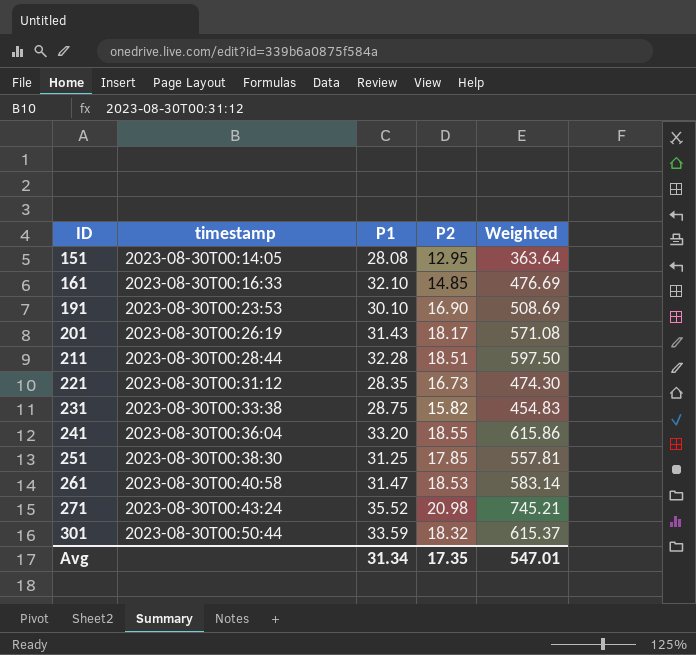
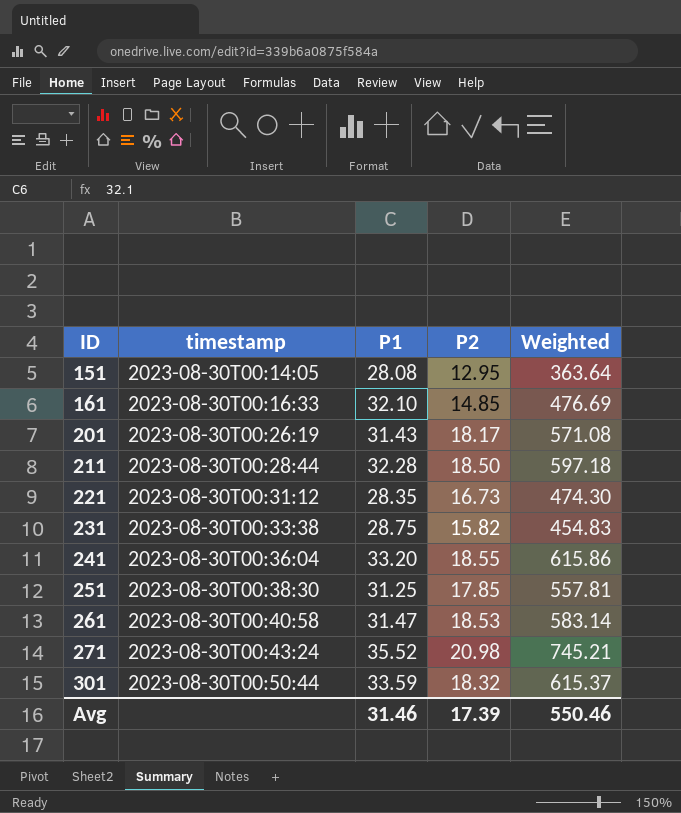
row 191: 2023-08-30T00:23:53 | 30.10 | 16.90 | 508.69 -> none
211 | P2: 18.51 -> 18.50
211 | Weighted: 597.50 -> 597.18
Avg | P1: 31.34 -> 31.46
Avg | P2: 17.35 -> 17.39
Avg | Weighted: 547.01 -> 550.46

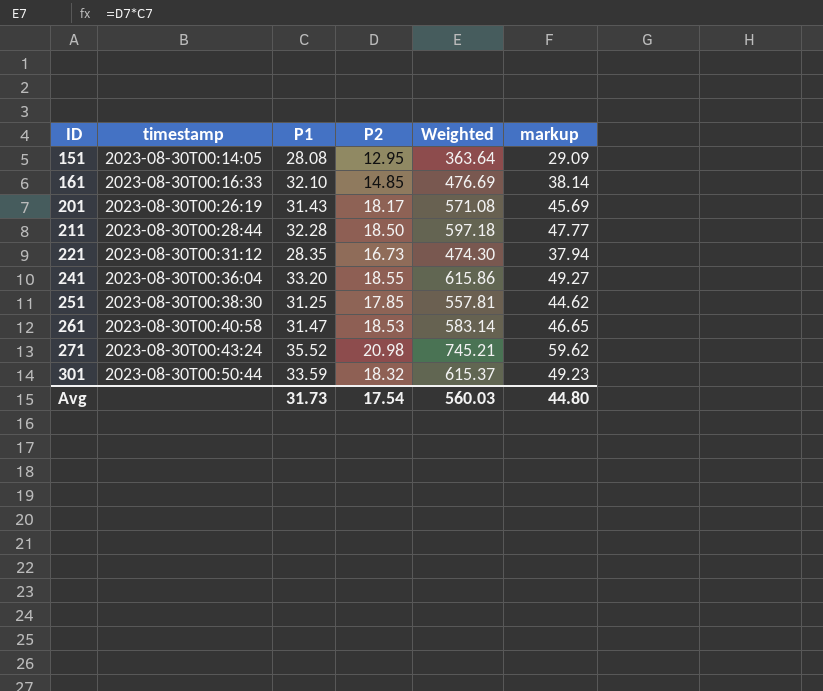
column markup | formula: none -> [Weighted] * 0.08
row 231: 2023-08-30T00:33:38 | 28.75 | 15.82 | 454.83 -> none
Avg | P1: 31.46 -> 31.73
Avg | P2: 17.39 -> 17.54
Avg | Weighted: 550.46 -> 560.03

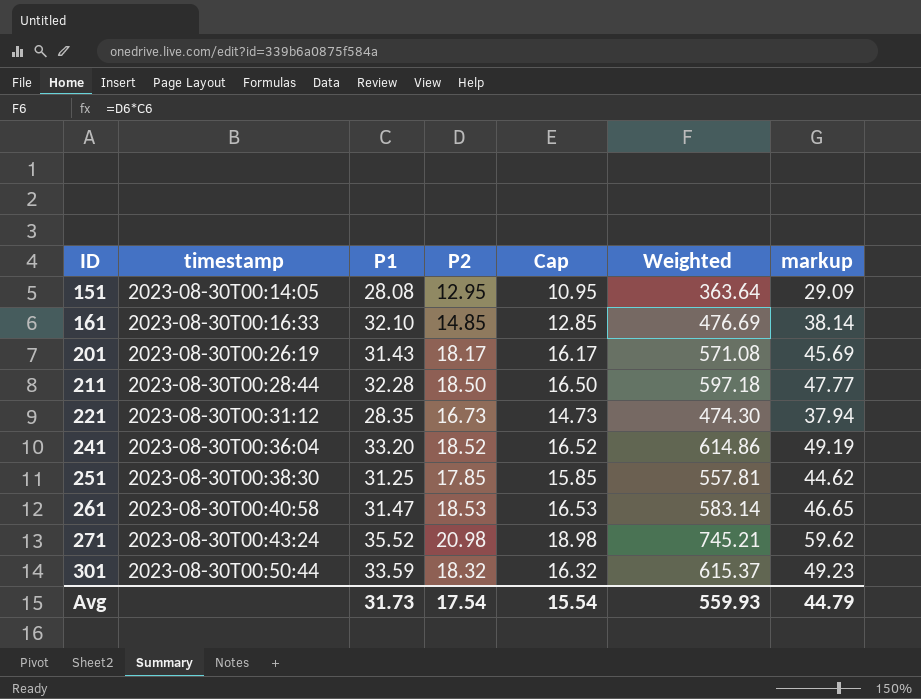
column Cap | formula: none -> [P2] - 2
241 | P2: 18.55 -> 18.52
241 | Weighted: 615.86 -> 614.86
241 | markup: 49.27 -> 49.19
Avg | Weighted: 560.03 -> 559.93
Avg | markup: 44.80 -> 44.79

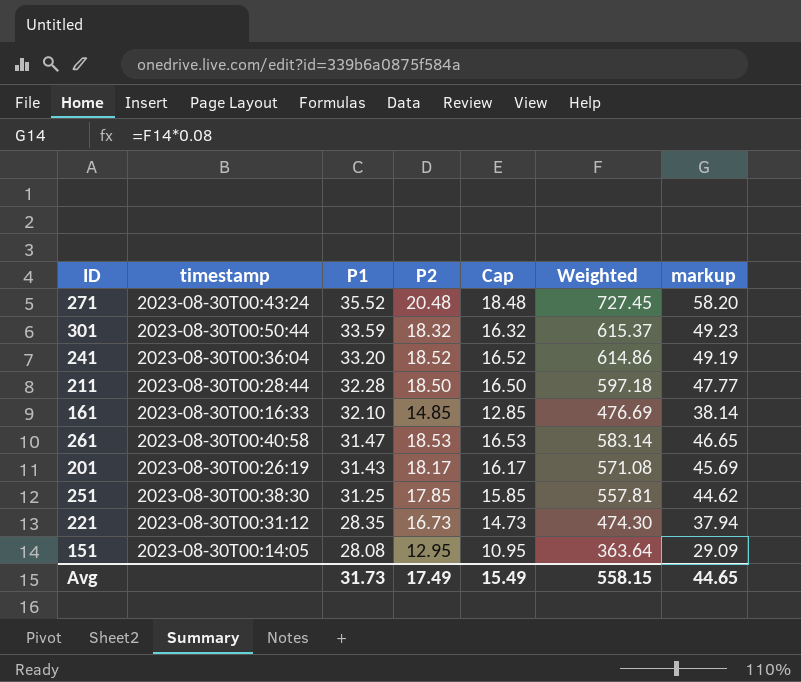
row order: ID ascending -> P1 descending
271 | P2: 20.98 -> 20.48
271 | Cap: 18.98 -> 18.48
271 | Weighted: 745.21 -> 727.45
271 | markup: 59.62 -> 58.20
Avg | P2: 17.54 -> 17.49
Avg | Cap: 15.54 -> 15.49
Avg | Weighted: 559.93 -> 558.15
Avg | markup: 44.79 -> 44.65

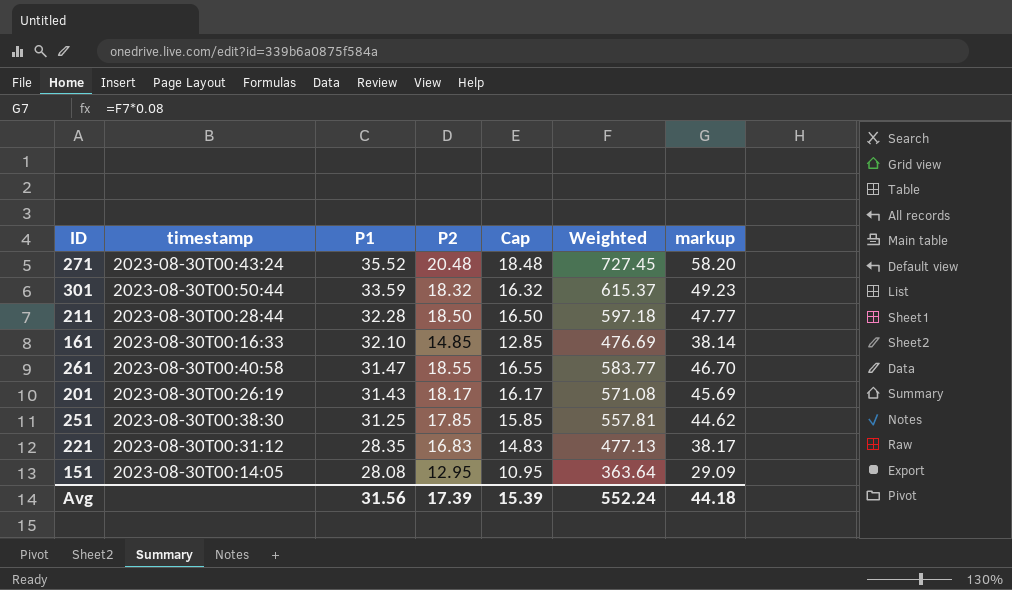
row 241: 2023-08-30T00:36:04 | 33.20 | 18.52 | 16.52 | 614.86 | 49.19 -> none
261 | P2: 18.53 -> 18.55
261 | Cap: 16.53 -> 16.55
261 | Weighted: 583.14 -> 583.77
261 | markup: 46.65 -> 46.70
221 | P2: 16.73 -> 16.83
221 | Cap: 14.73 -> 14.83
221 | Weighted: 474.30 -> 477.13
221 | markup: 37.94 -> 38.17
Avg | P1: 31.73 -> 31.56
Avg | P2: 17.49 -> 17.39
Avg | Cap: 15.49 -> 15.39
Avg | Weighted: 558.15 -> 552.24
Avg | markup: 44.65 -> 44.18

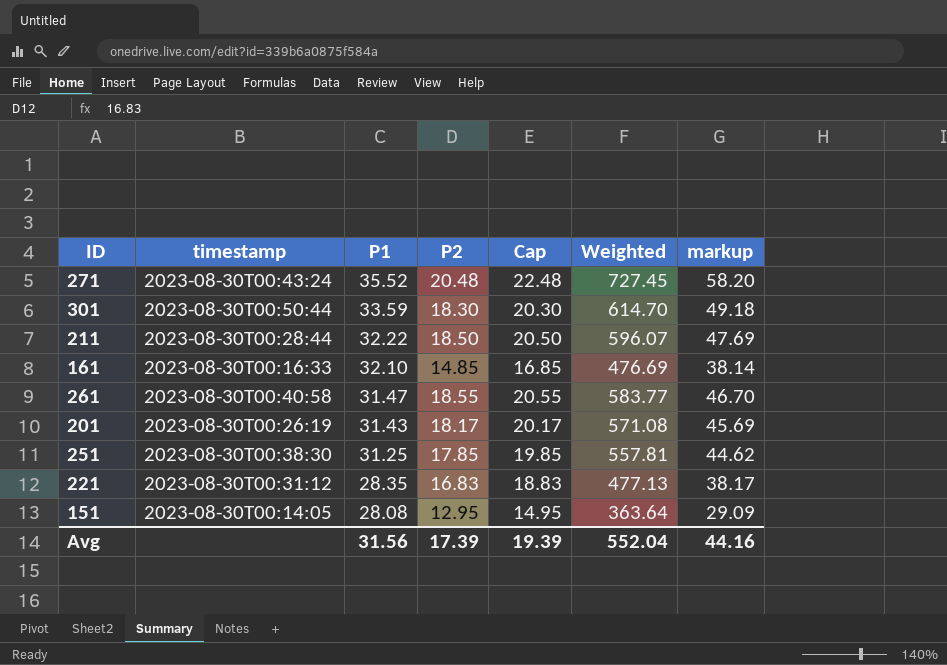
column Cap | formula: [P2] - 2 -> [P2] + 2
301 | P2: 18.32 -> 18.30
301 | Weighted: 615.37 -> 614.70
301 | markup: 49.23 -> 49.18
211 | P1: 32.28 -> 32.22
211 | Weighted: 597.18 -> 596.07
211 | markup: 47.77 -> 47.69
Avg | Cap: 15.39 -> 19.39
Avg | Weighted: 552.24 -> 552.04
Avg | markup: 44.18 -> 44.16

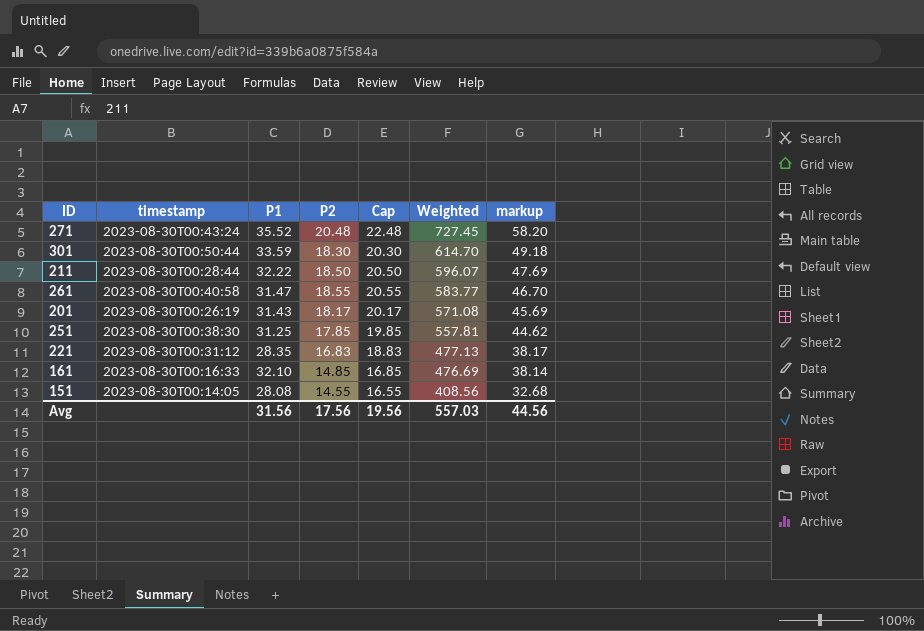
row order: P1 descending -> Weighted descending
151 | P2: 12.95 -> 14.55
151 | Cap: 14.95 -> 16.55
151 | Weighted: 363.64 -> 408.56
151 | markup: 29.09 -> 32.68
Avg | P2: 17.39 -> 17.56
Avg | Cap: 19.39 -> 19.56
Avg | Weighted: 552.04 -> 557.03
Avg | markup: 44.16 -> 44.56

